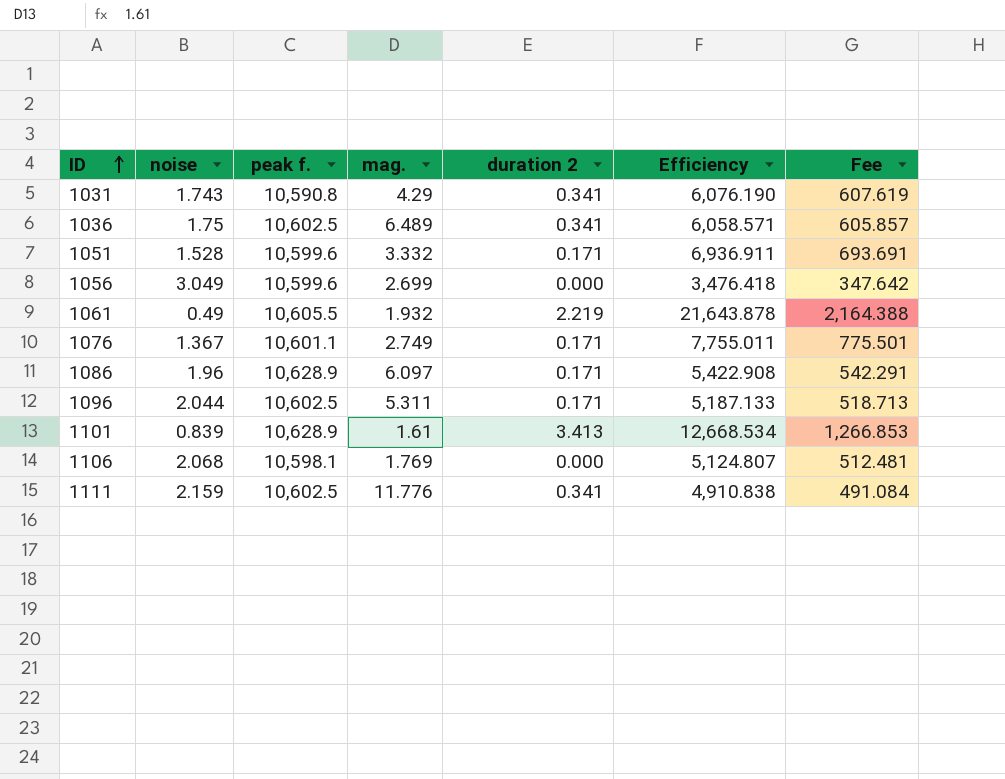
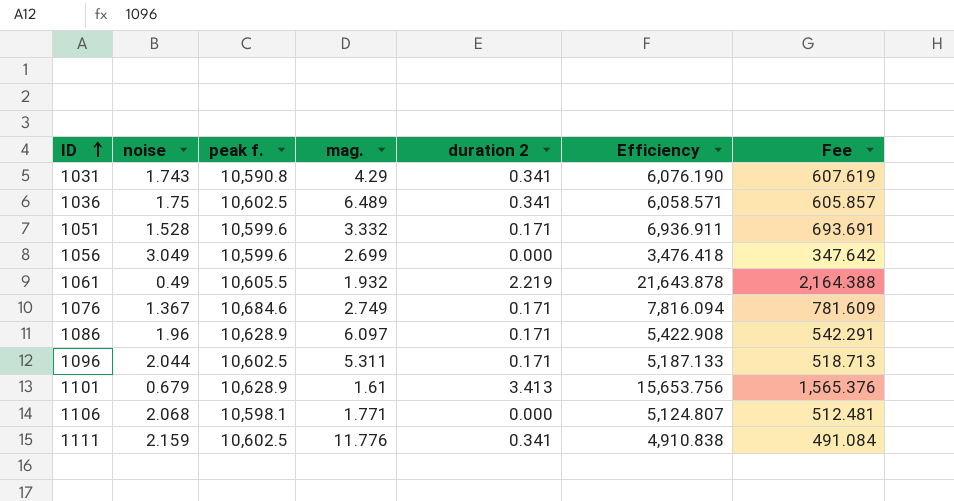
1076 | peak f.: 10,601.1 -> 10,684.6
1076 | Efficiency: 7,755.011 -> 7,816.094
1076 | Fee: 775.501 -> 781.609
1101 | noise: 0.839 -> 0.679
1101 | Efficiency: 12,668.534 -> 15,653.756
1101 | Fee: 1,266.853 -> 1,565.376
1106 | mag.: 1.769 -> 1.771

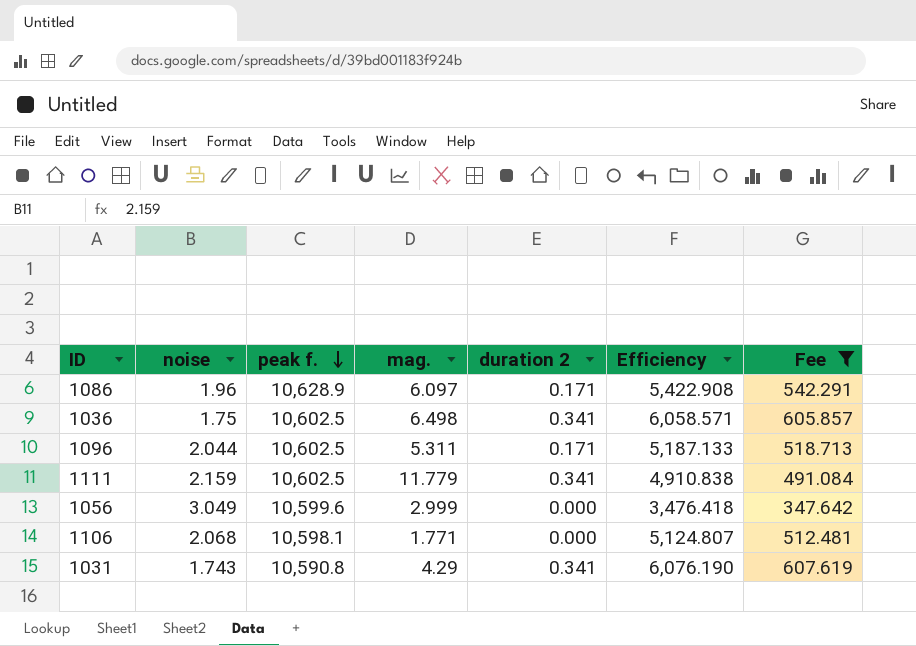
filter: none -> Fee <= 607.619
row order: ID ascending -> peak f. descending
1036 | mag.: 6.489 -> 6.498
1111 | mag.: 11.776 -> 11.779
1056 | mag.: 2.699 -> 2.999

